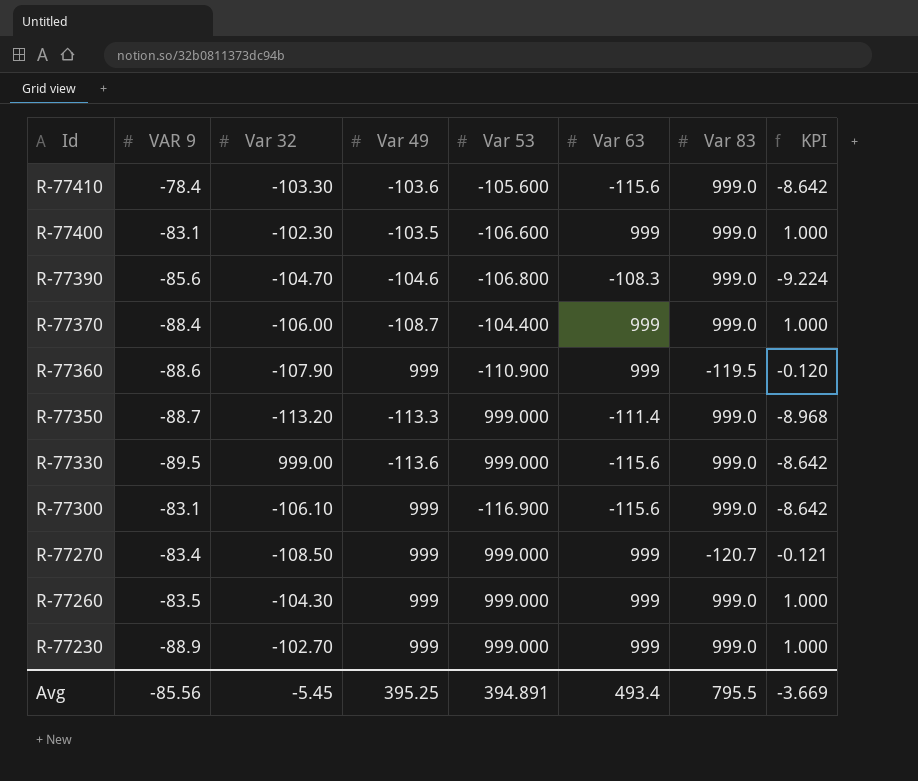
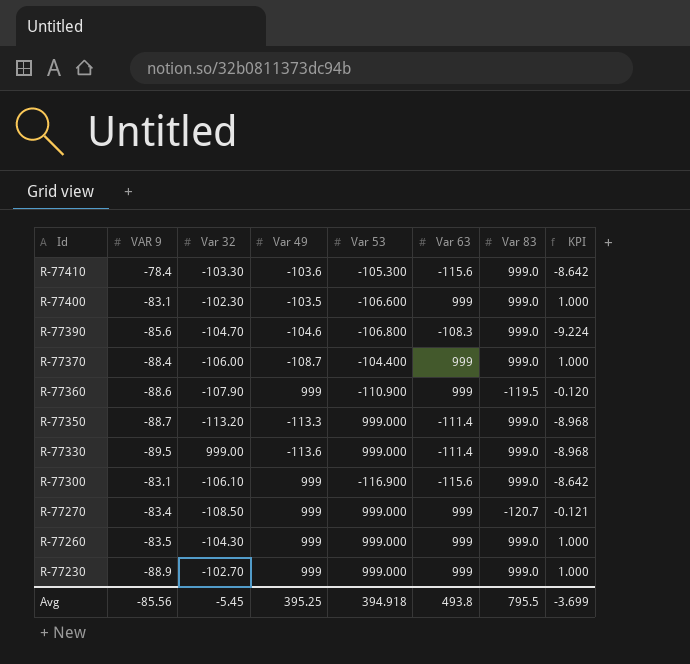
R-77410 | Var 53: -105.600 -> -105.300
R-77330 | Var 63: -115.6 -> -111.4
R-77330 | KPI: -8.642 -> -8.968
Avg | Var 53: 394.891 -> 394.918
Avg | Var 63: 493.4 -> 493.8
Avg | KPI: -3.669 -> -3.699

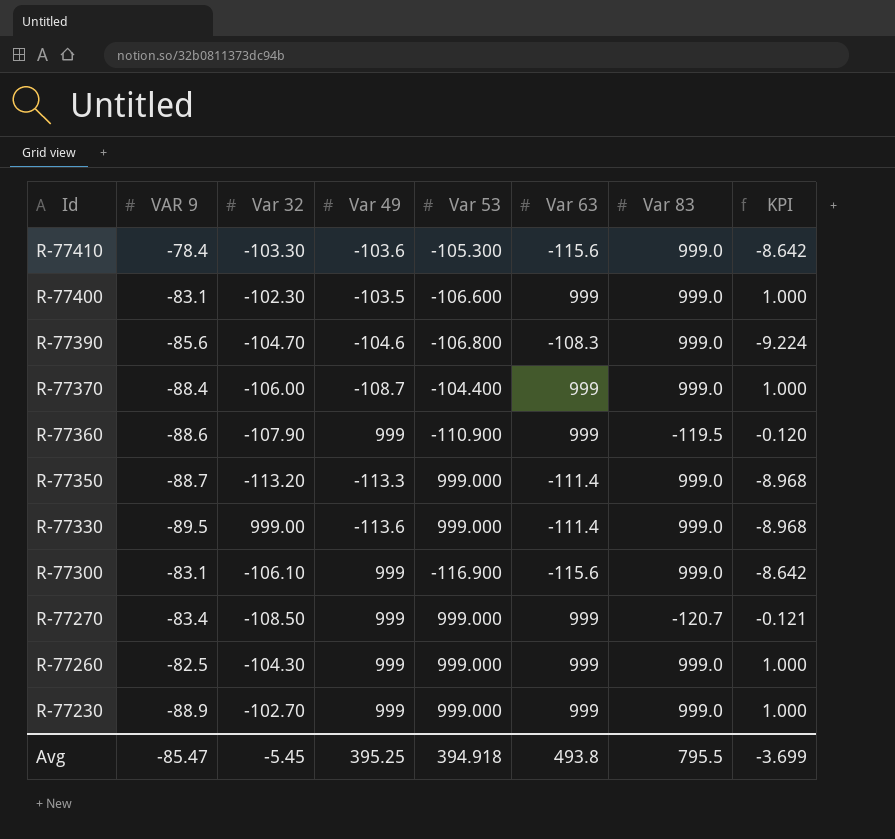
R-77260 | VAR 9: -83.5 -> -82.5
Avg | VAR 9: -85.56 -> -85.47

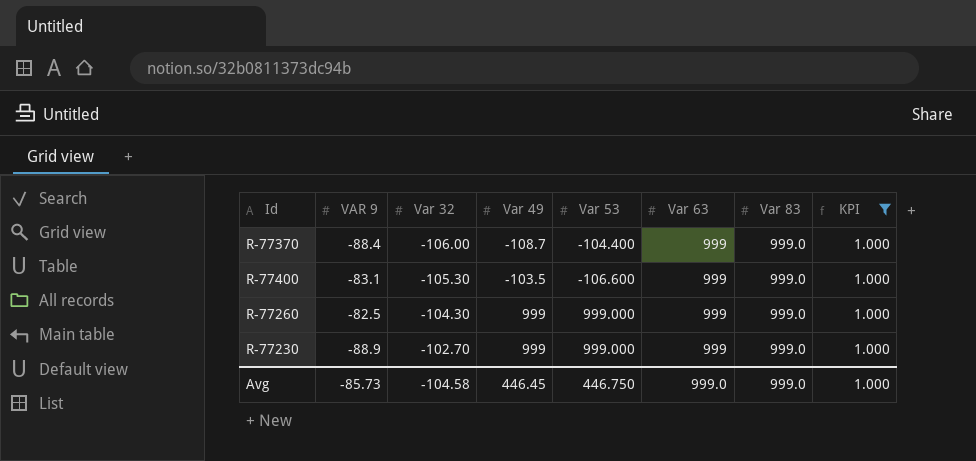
filter: none -> KPI = 1.000
row order: Id descending -> Var 32 ascending
R-77400 | Var 32: -102.30 -> -105.30
Avg | VAR 9: -85.47 -> -85.73
Avg | Var 32: -5.45 -> -104.58
Avg | Var 49: 395.25 -> 446.45
Avg | Var 53: 394.918 -> 446.750
Avg | Var 63: 493.8 -> 999.0
Avg | Var 83: 795.5 -> 999.0
Avg | KPI: -3.699 -> 1.000

